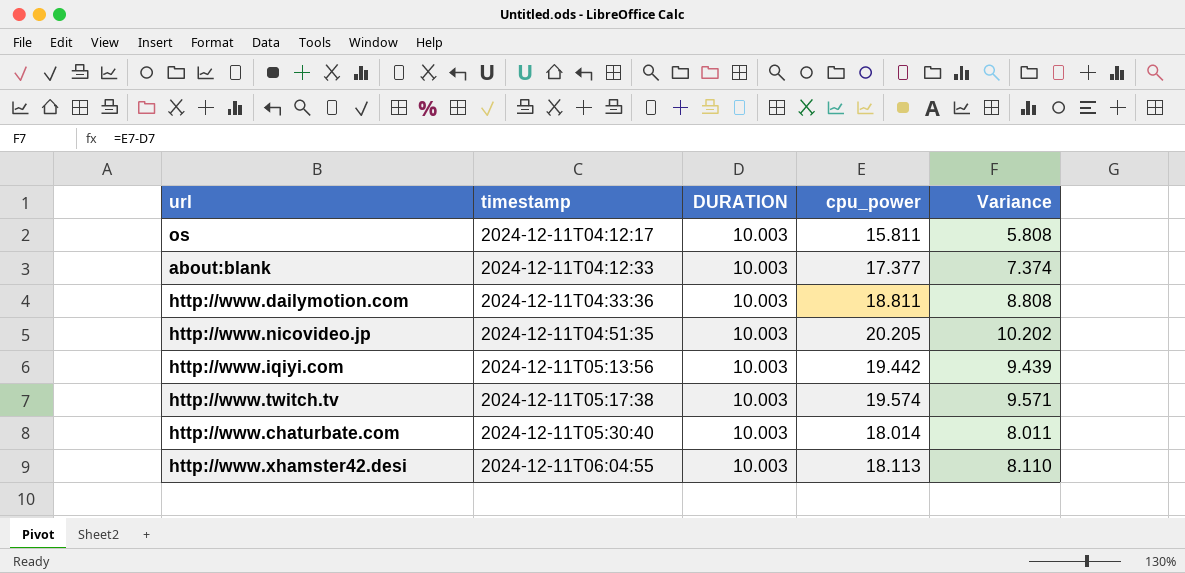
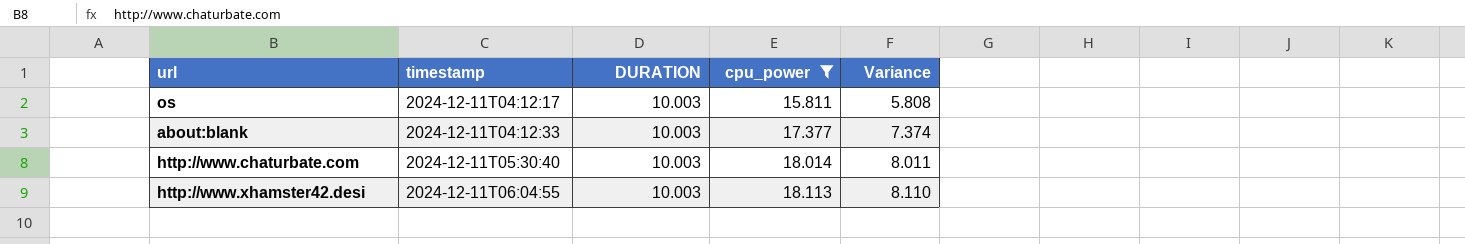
filter: none -> cpu_power <= 18.113

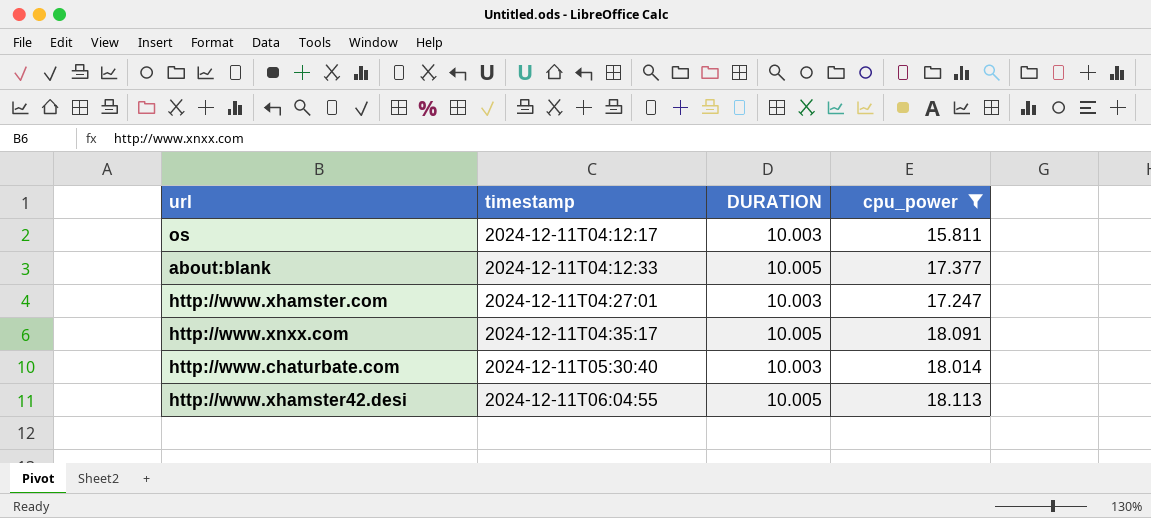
column Variance | formula: [cpu_power] - [DURATION] -> none
about:blank | DURATION: 10.003 -> 10.005
row http://www.xhamster.com: none -> 2024-12-11T04:27:01 | 10.003 | 17.247
row http://www.xnxx.com: none -> 2024-12-11T04:35:17 | 10.005 | 18.091
http://www.xhamster42.desi | DURATION: 10.003 -> 10.005

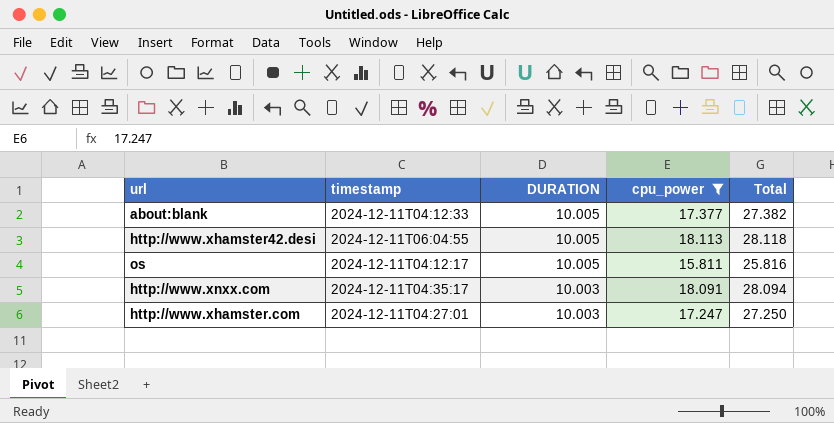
row order: timestamp ascending -> DURATION descending
column Total | formula: none -> [DURATION] + [cpu_power]
row http://www.chaturbate.com: 2024-12-11T05:30:40 | 10.003 | 18.014 -> none
os | DURATION: 10.003 -> 10.005
http://www.xnxx.com | DURATION: 10.005 -> 10.003

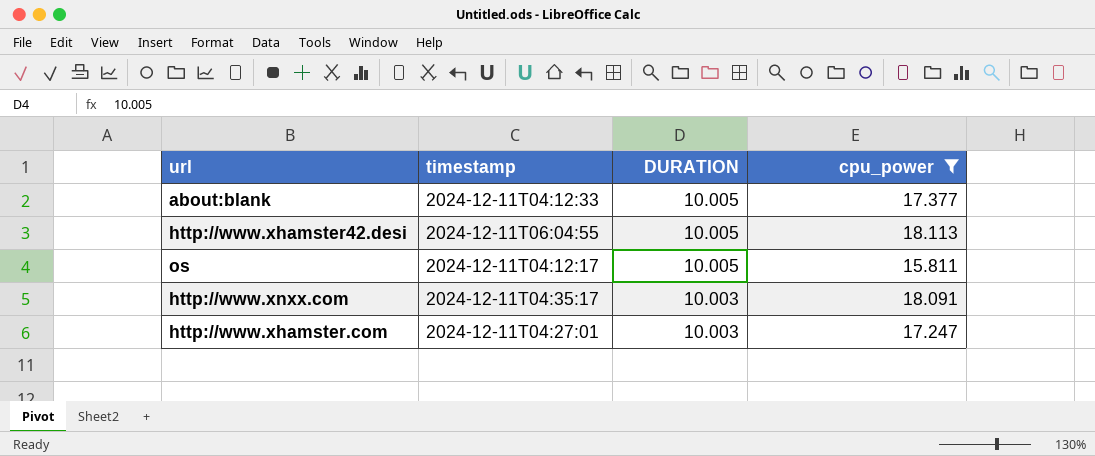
column Total | formula: [DURATION] + [cpu_power] -> none

